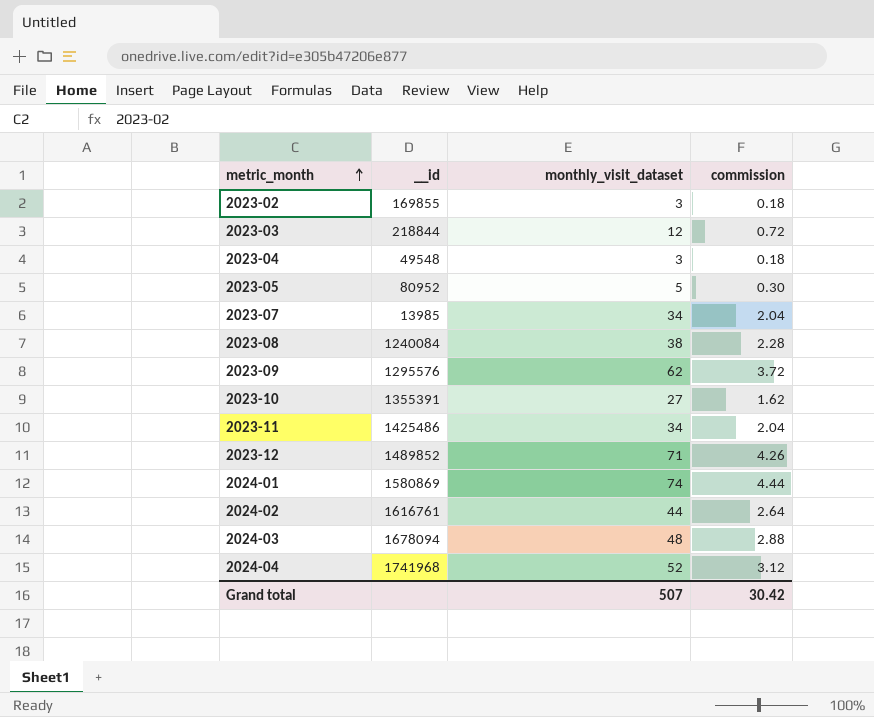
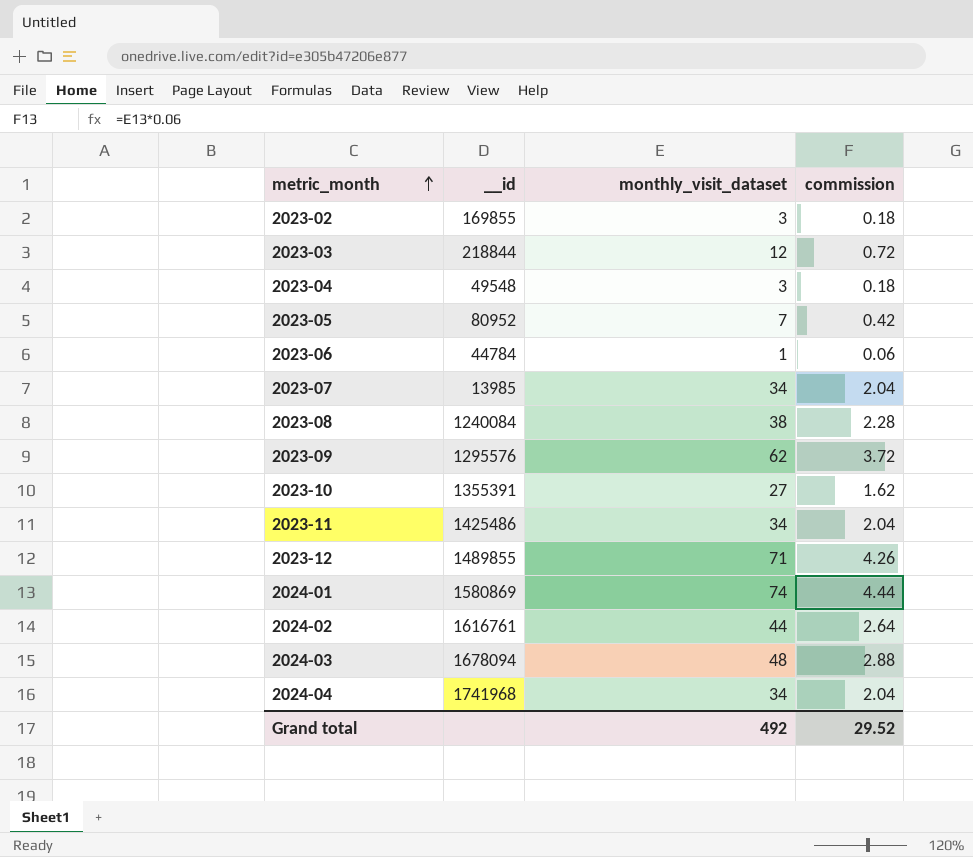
2023-05 | monthly_visit_dataset: 5 -> 7
2023-05 | commission: 0.30 -> 0.42
row 2023-06: none -> 44784 | 1 | 0.06
2023-12 | __id: 1489852 -> 1489855
2024-04 | monthly_visit_dataset: 52 -> 34
2024-04 | commission: 3.12 -> 2.04
Grand total | monthly_visit_dataset: 507 -> 492
Grand total | commission: 30.42 -> 29.52

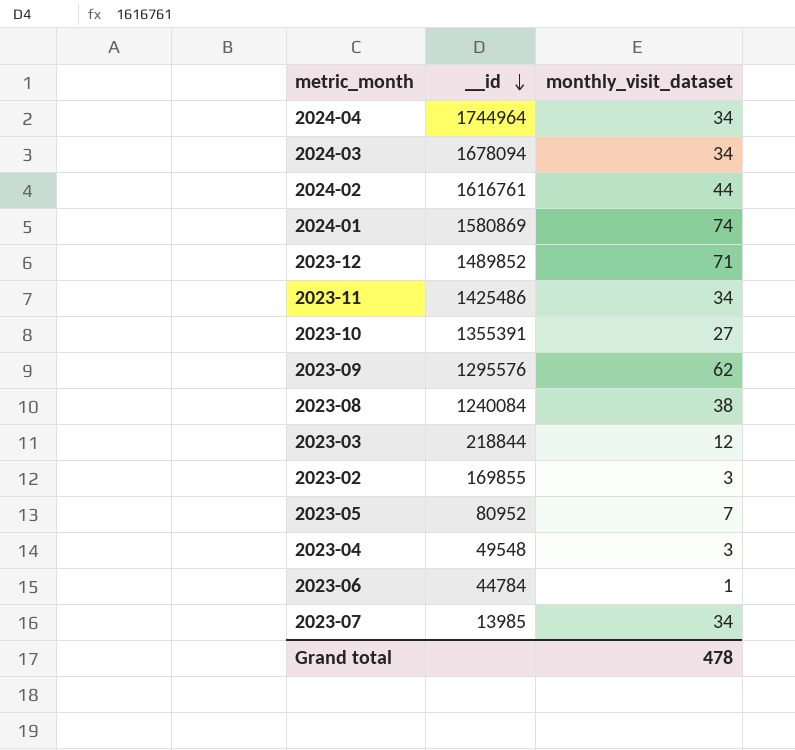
row order: metric_month ascending -> __id descending
column commission | formula: [monthly_visit_dataset] * 0.06 -> none
2024-04 | __id: 1741968 -> 1744964
2024-03 | monthly_visit_dataset: 48 -> 34
2023-12 | __id: 1489855 -> 1489852
Grand total | monthly_visit_dataset: 492 -> 478

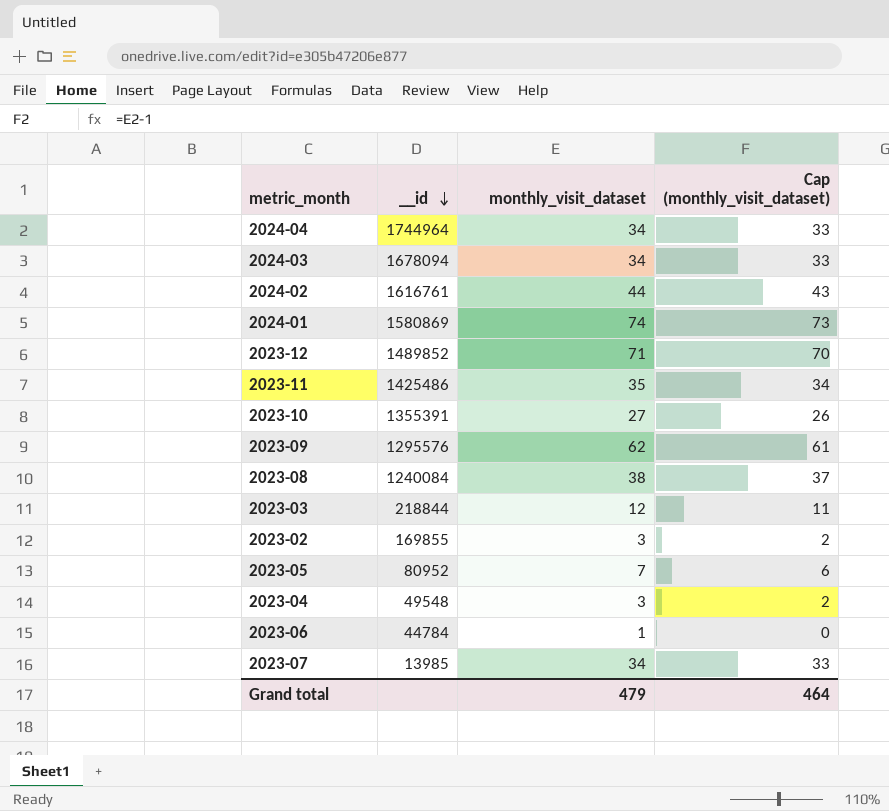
column Cap (monthly_visit_dataset) | formula: none -> [monthly_visit_dataset] - 1
2023-11 | monthly_visit_dataset: 34 -> 35
Grand total | monthly_visit_dataset: 478 -> 479

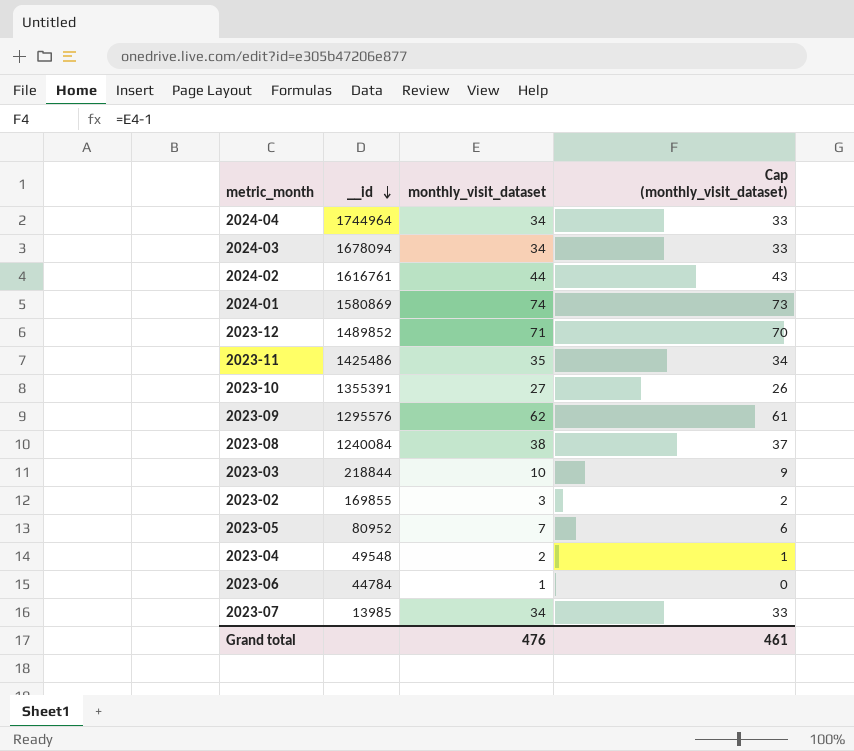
2023-03 | monthly_visit_dataset: 12 -> 10
2023-03 | Cap (monthly_visit_dataset): 11 -> 9
2023-04 | monthly_visit_dataset: 3 -> 2
2023-04 | Cap (monthly_visit_dataset): 2 -> 1
Grand total | monthly_visit_dataset: 479 -> 476
Grand total | Cap (monthly_visit_dataset): 464 -> 461

